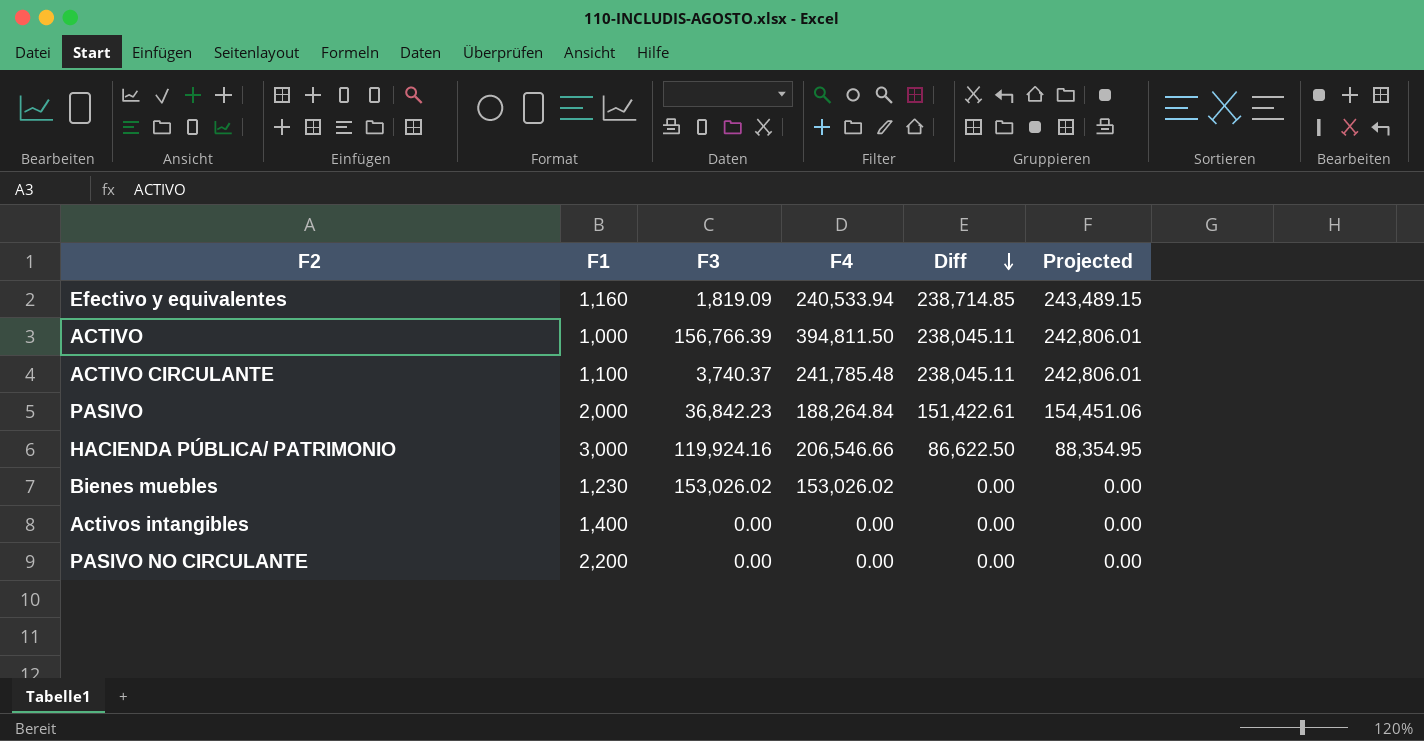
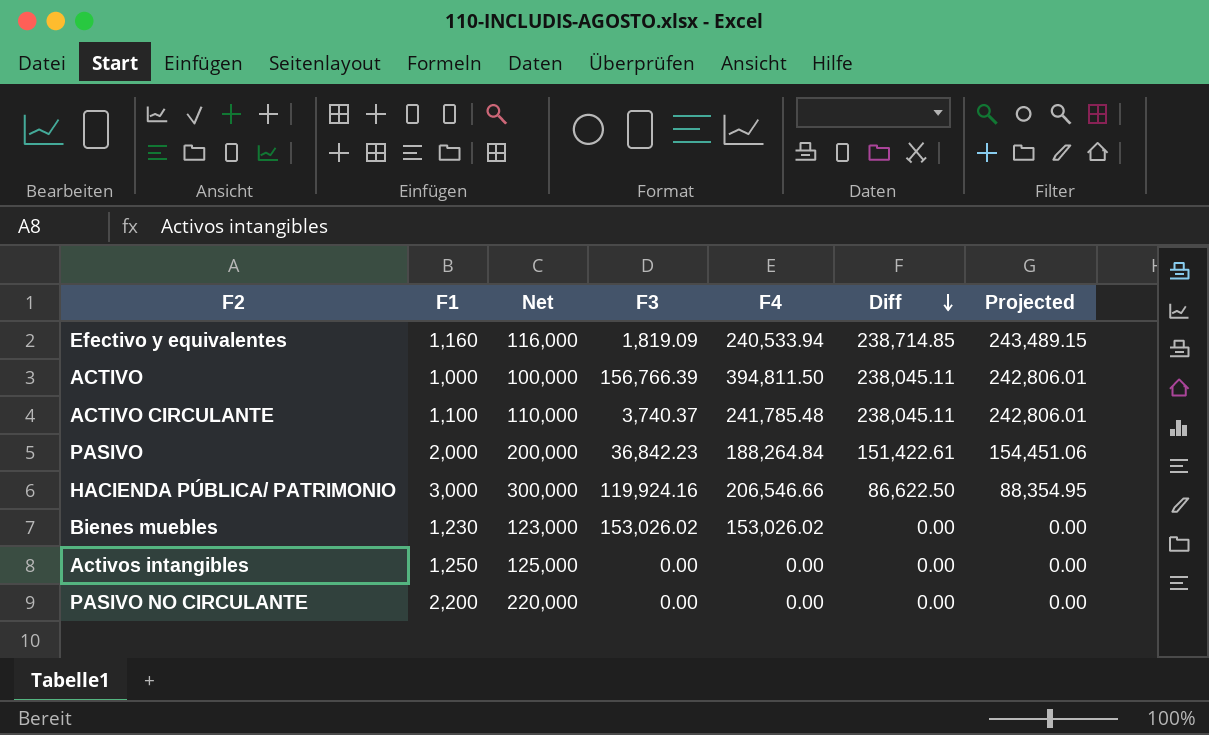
column Net | formula: none -> [F1] * 100
Activos intangibles | F1: 1,400 -> 1,250

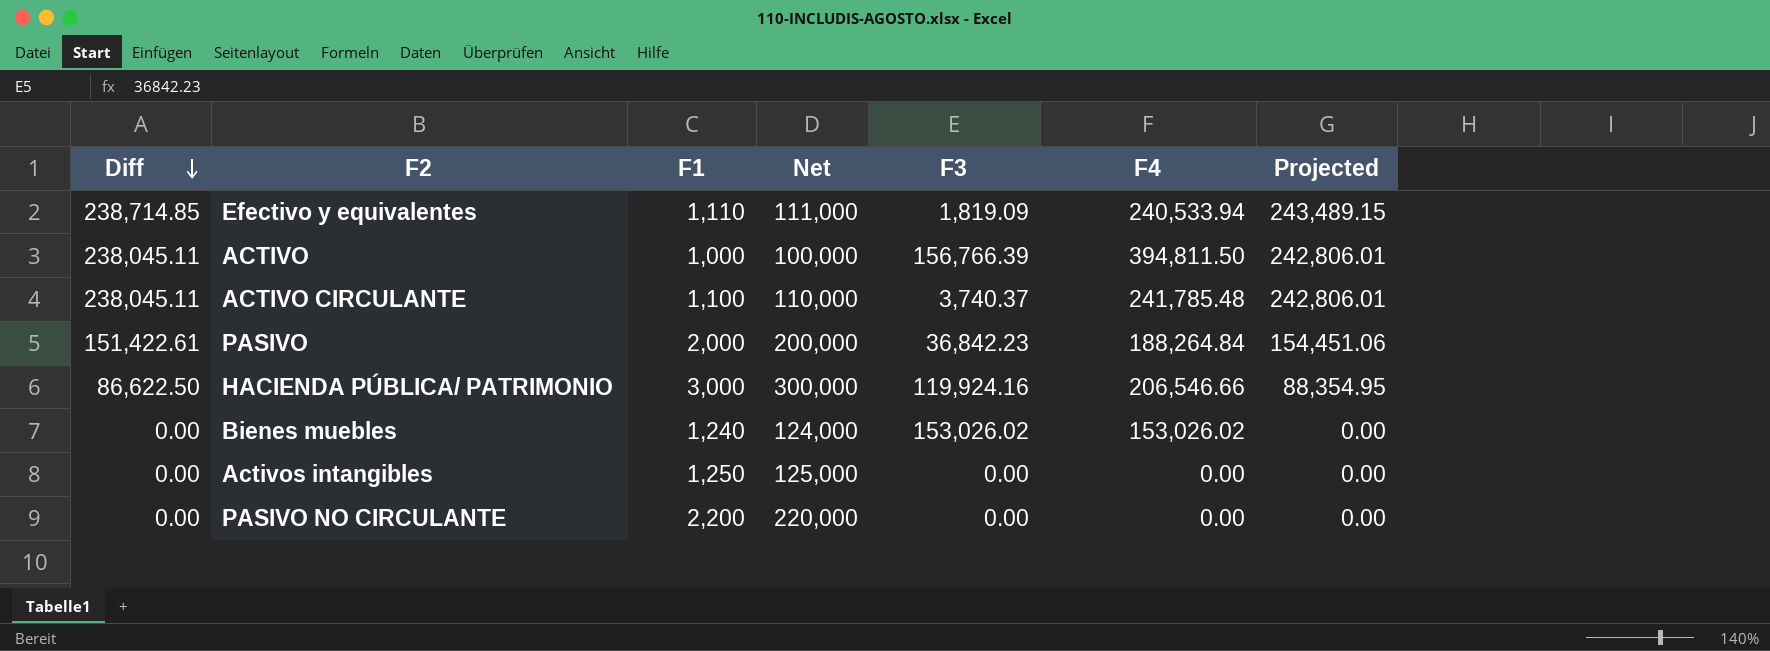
column Diff | position: 6 -> 1
Efectivo y equivalentes | F1: 1,160 -> 1,110
Efectivo y equivalentes | Net: 116,000 -> 111,000
Bienes muebles | F1: 1,230 -> 1,240
Bienes muebles | Net: 123,000 -> 124,000

